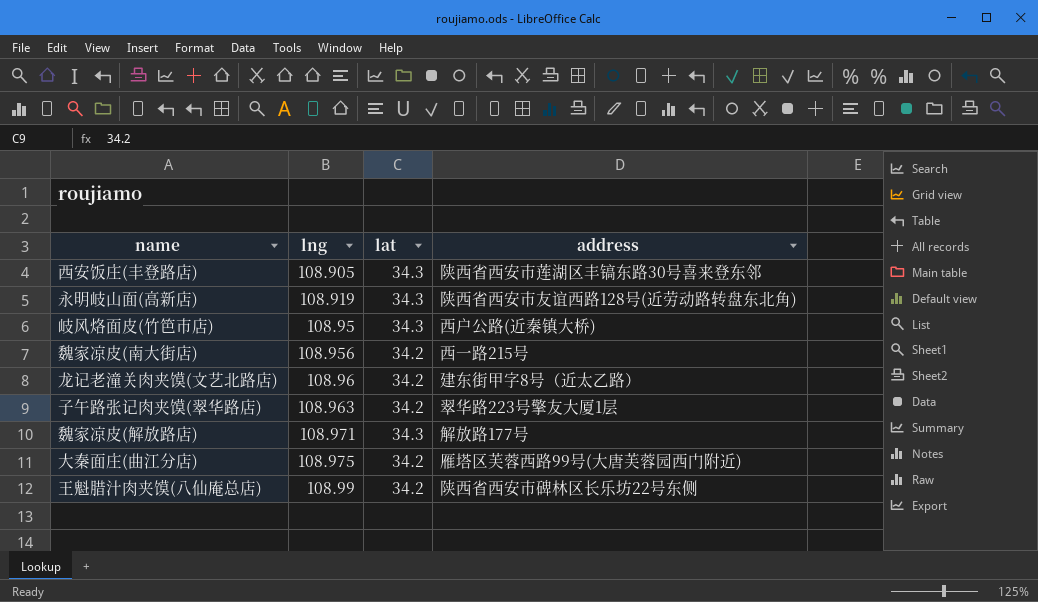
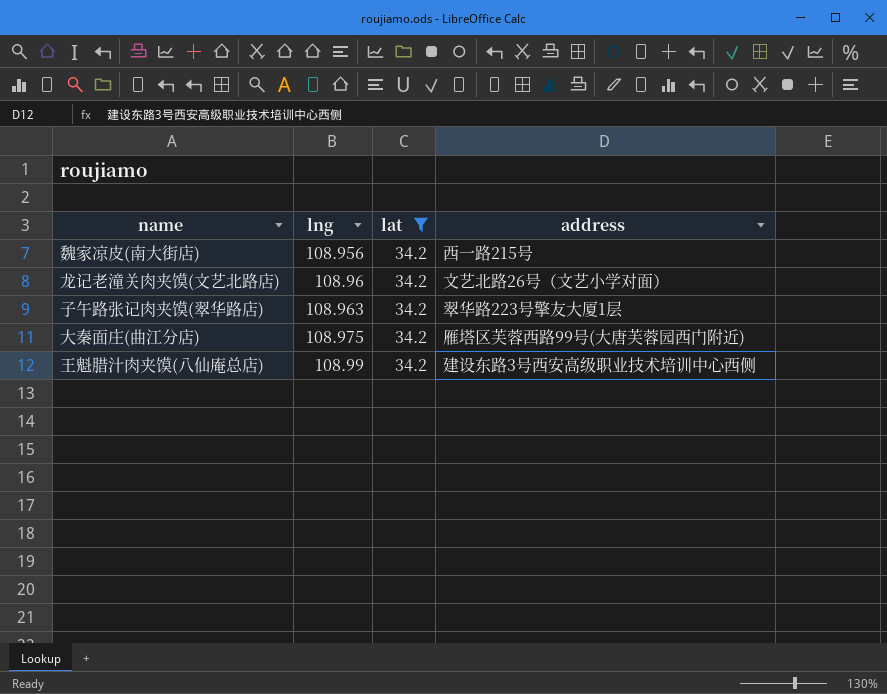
filter: none -> lat = 34.2
龙记老潼关肉夹馍(文艺北路店) | address: 建东街甲字8号（近太乙路） -> 文艺北路26号（文艺小学对面）
王魁腊汁肉夹馍(八仙庵总店) | address: 陕西省西安市碑林区长乐坊22号东侧 -> 建设东路3号西安高级职业技术培训中心西侧

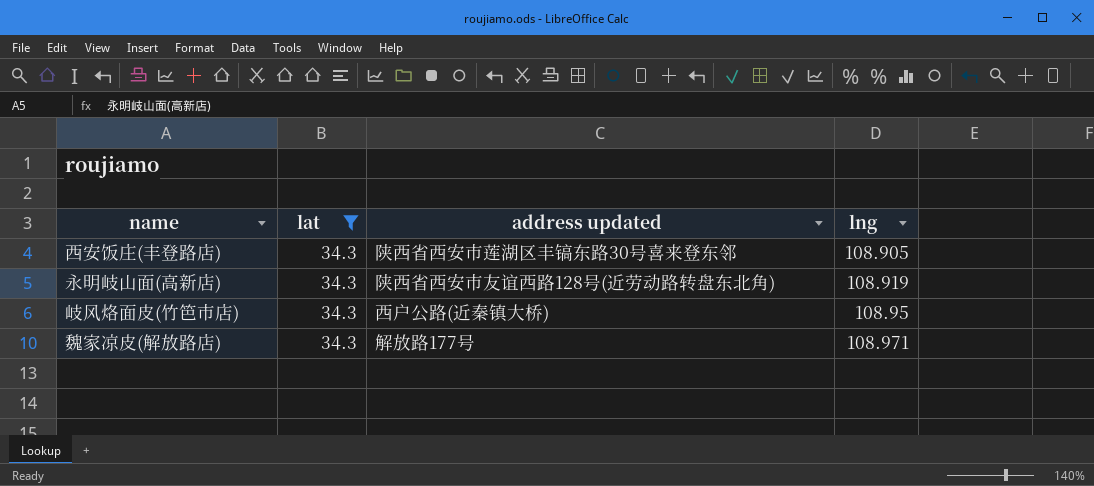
filter: lat = 34.2 -> lat = 34.3
column name: address -> address updated
column lng | position: 2 -> 4

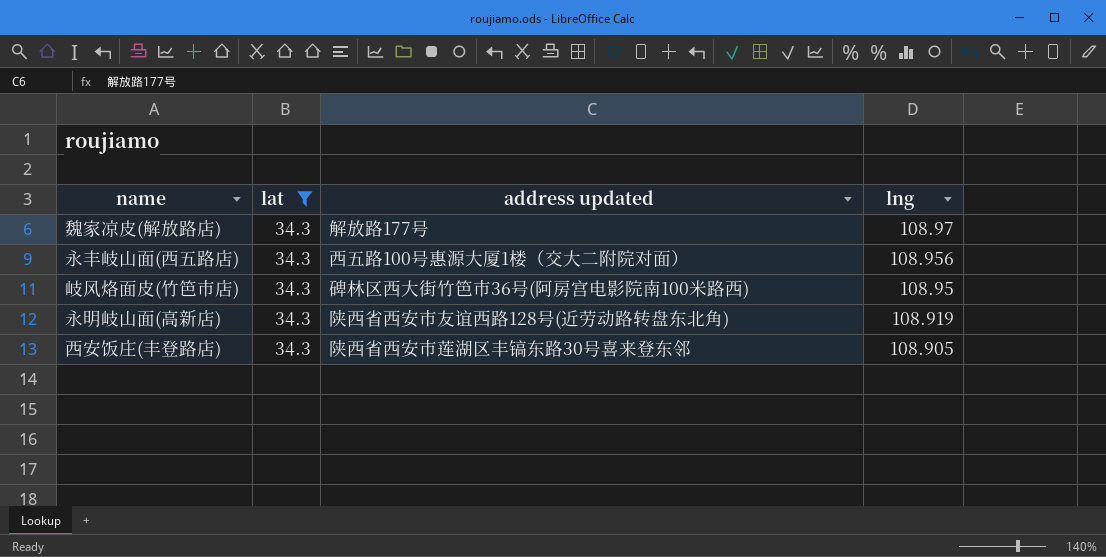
row order: lng ascending -> lng descending
魏家凉皮(解放路店) | lng: 108.971 -> 108.97
row 永丰岐山面(西五路店): none -> 34.3 | 西五路100号惠源大厦1楼（交大二附院对面） | 108.956
岐风烙面皮(竹笆市店) | address updated: 西户公路(近秦镇大桥) -> 碑林区西大街竹笆市36号(阿房宫电影院南100米路西)

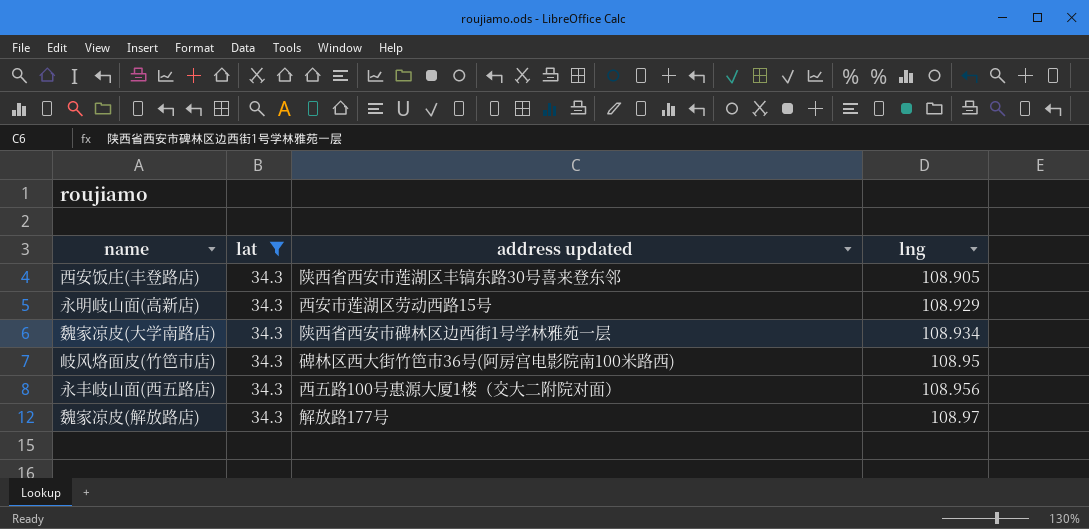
row order: lng descending -> lng ascending
永明岐山面(高新店) | address updated: 陕西省西安市友谊西路128号(近劳动路转盘东北角) -> 西安市莲湖区劳动西路15号
永明岐山面(高新店) | lng: 108.919 -> 108.929
row 魏家凉皮(大学南路店): none -> 34.3 | 陕西省西安市碑林区边西街1号学林雅苑一层 | 108.934

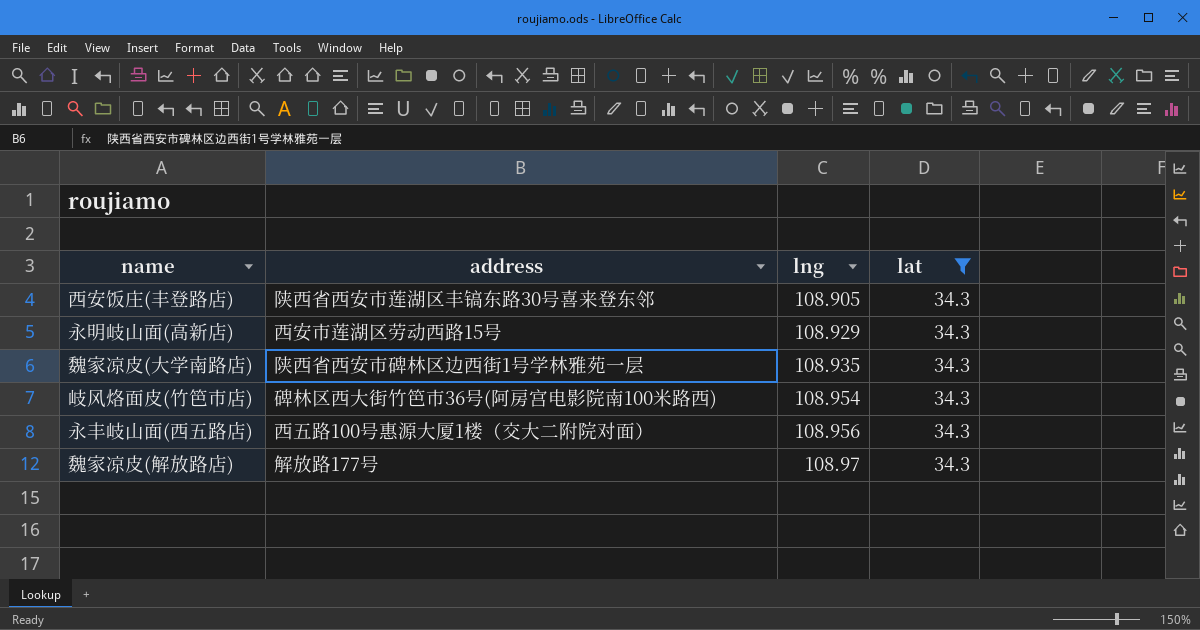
column name: address updated -> address
column lat | position: 2 -> 4
魏家凉皮(大学南路店) | lng: 108.934 -> 108.935
岐风烙面皮(竹笆市店) | lng: 108.95 -> 108.954

